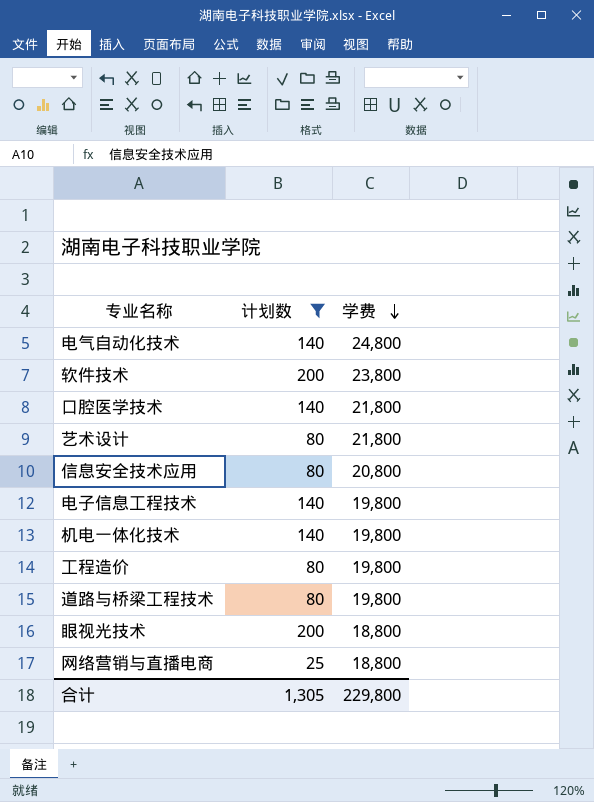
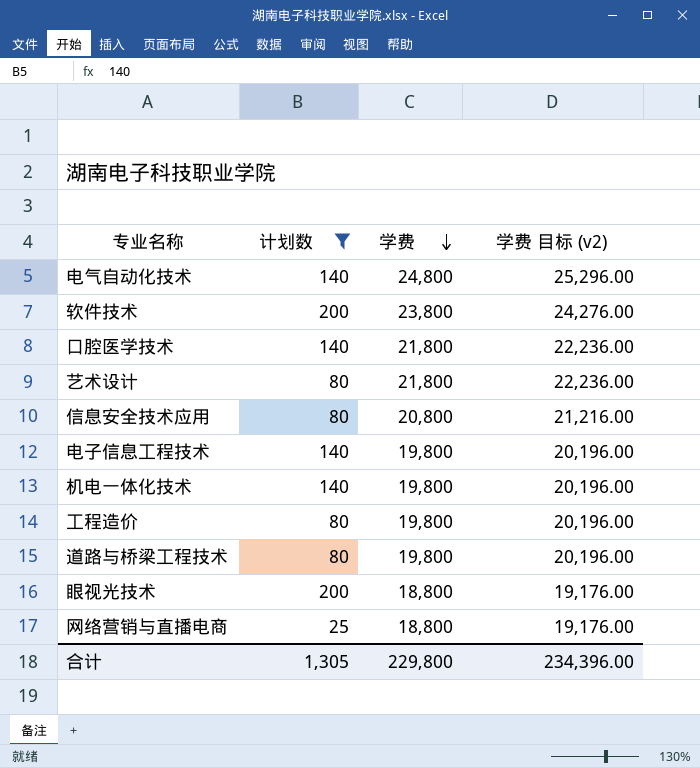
column 学费 目标 (v2) | formula: none -> [学费] * 1.02

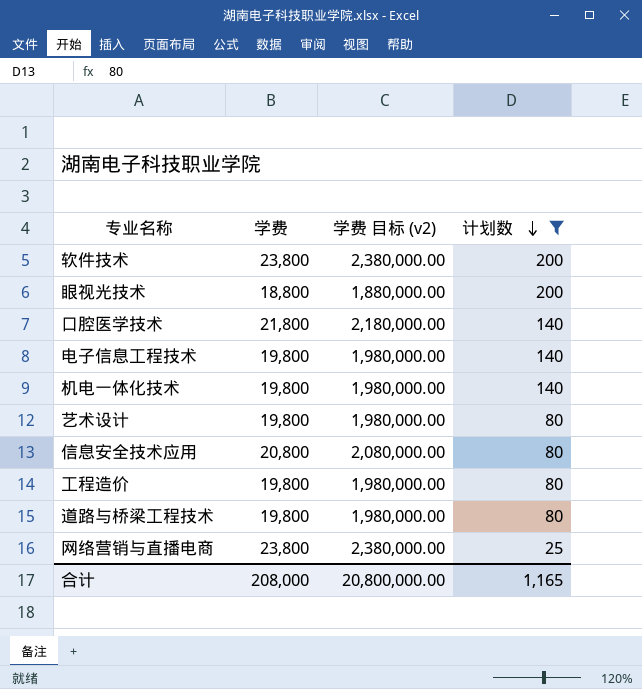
row order: 学费 descending -> 计划数 descending
column 学费 目标 (v2) | formula: [学费] * 1.02 -> [学费] * 100
column 计划数 | position: 2 -> 4
row 电气自动化技术: 140 | 24,800 | 25,296.00 -> none
艺术设计 | 学费: 21,800 -> 19,800
网络营销与直播电商 | 学费: 18,800 -> 23,800
合计 | 学费: 229,800 -> 208,000
合计 | 学费 目标 (v2): 234,396.00 -> 20,800,000.00
合计 | 计划数: 1,305 -> 1,165

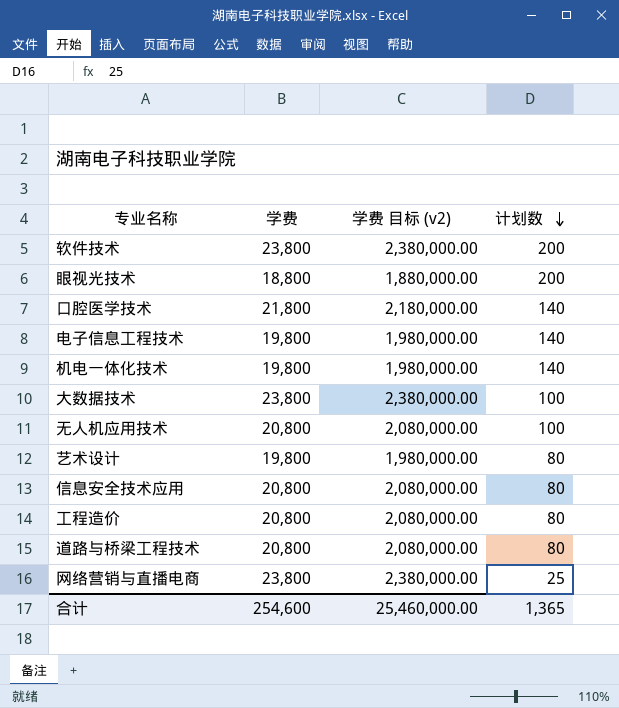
filter: 计划数 != 100 -> none
工程造价 | 学费: 19,800 -> 20,800
工程造价 | 学费 目标 (v2): 1,980,000.00 -> 2,080,000.00
道路与桥梁工程技术 | 学费: 19,800 -> 20,800
道路与桥梁工程技术 | 学费 目标 (v2): 1,980,000.00 -> 2,080,000.00
合计 | 学费: 208,000 -> 254,600
合计 | 学费 目标 (v2): 20,800,000.00 -> 25,460,000.00
合计 | 计划数: 1,165 -> 1,365

